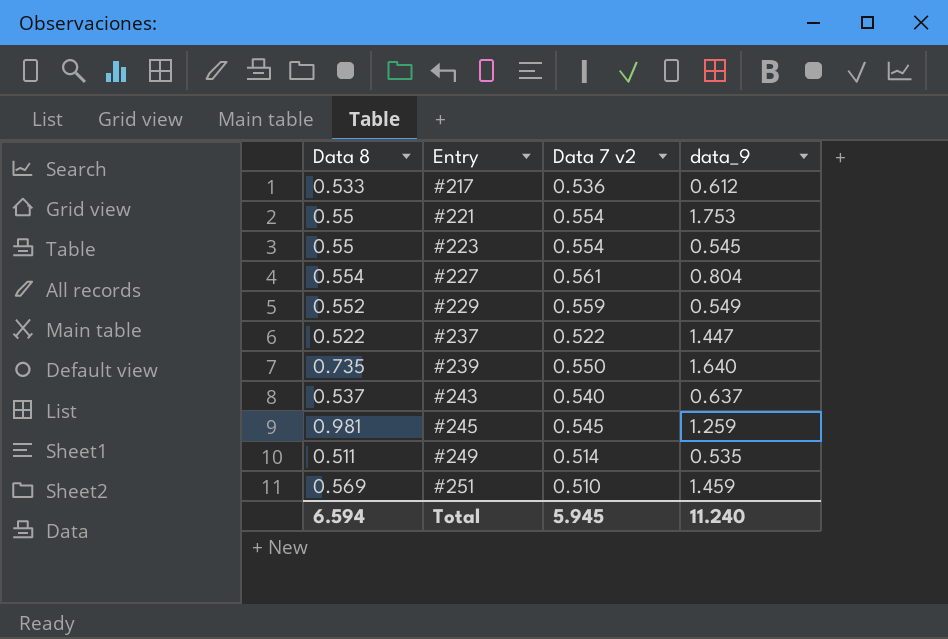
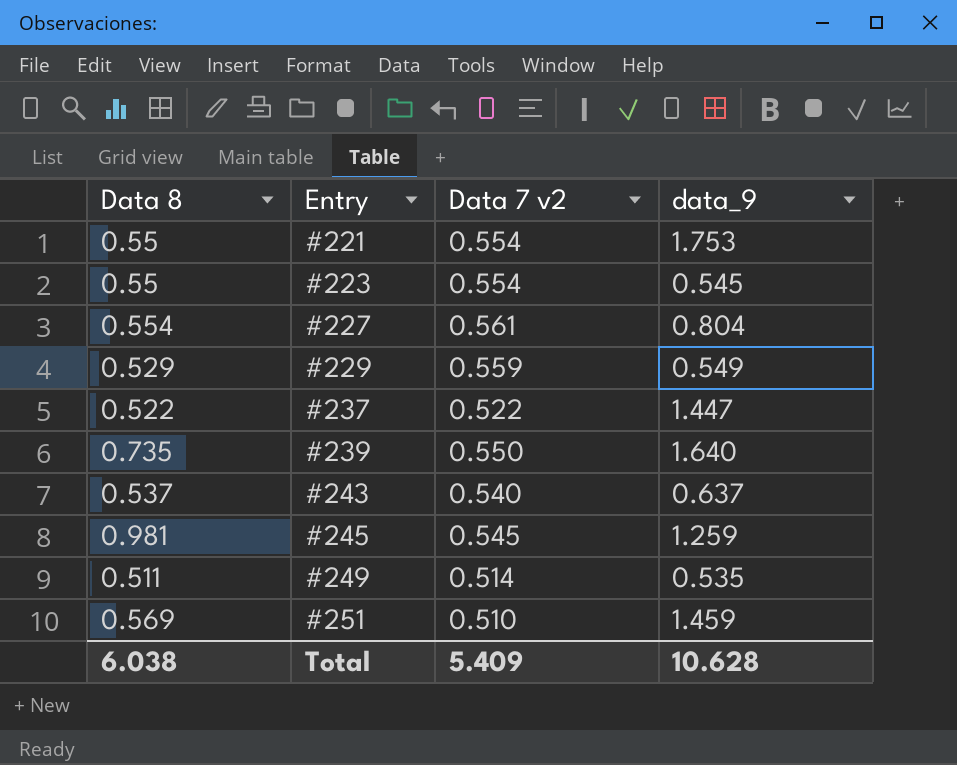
row #217: 0.533 | 0.536 | 0.612 -> none
#229 | Data 8: 0.552 -> 0.529
Total | Data 8: 6.594 -> 6.038
Total | Data 7 v2: 5.945 -> 5.409
Total | data_9: 11.240 -> 10.628

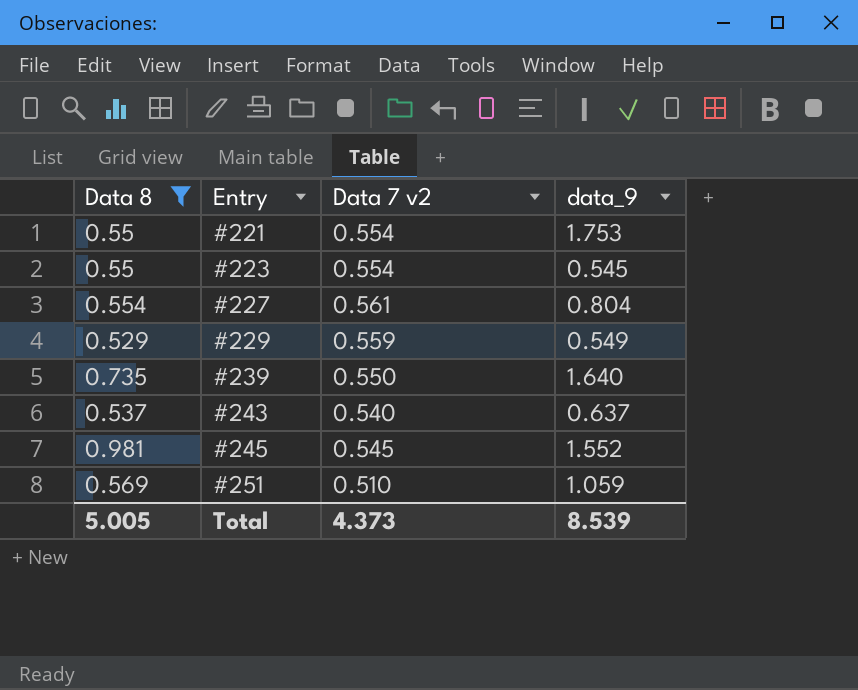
filter: none -> Data 8 >= 0.529
#245 | data_9: 1.259 -> 1.552
#251 | data_9: 1.459 -> 1.059
Total | Data 8: 6.038 -> 5.005
Total | Data 7 v2: 5.409 -> 4.373
Total | data_9: 10.628 -> 8.539

